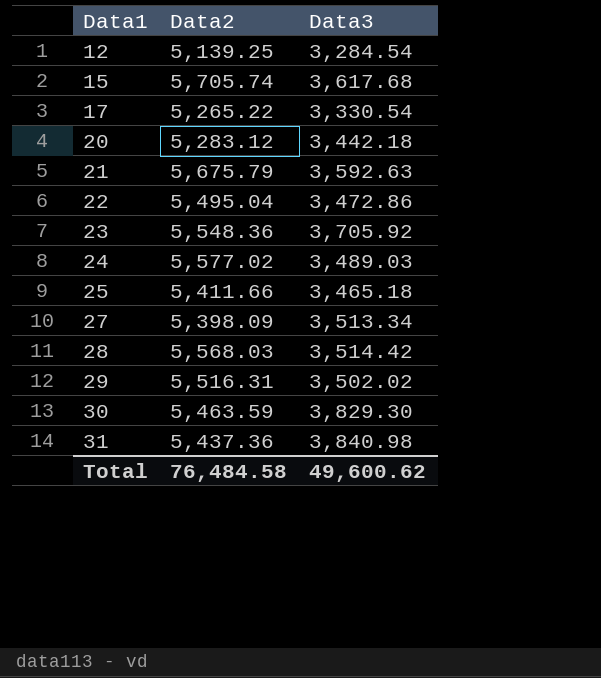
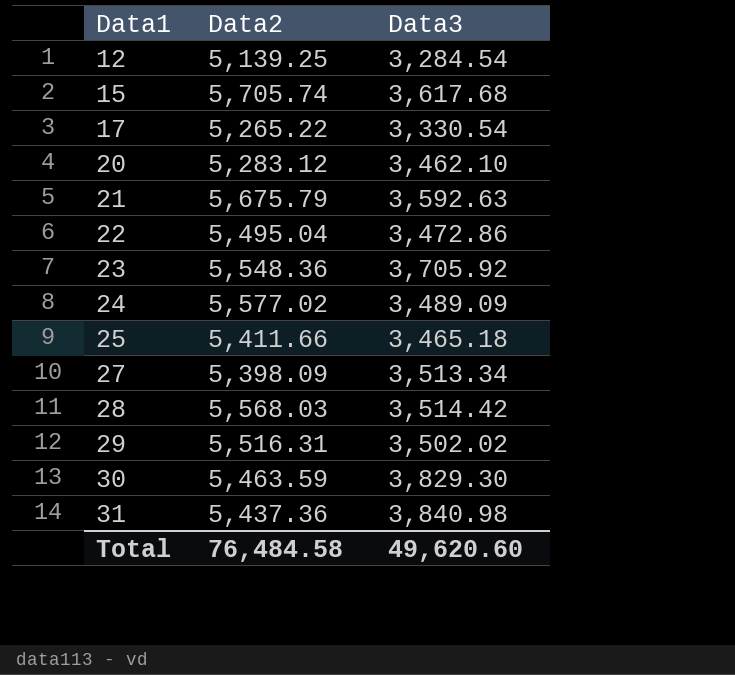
20 | Data3: 3,442.18 -> 3,462.10
24 | Data3: 3,489.03 -> 3,489.09
Total | Data3: 49,600.62 -> 49,620.60

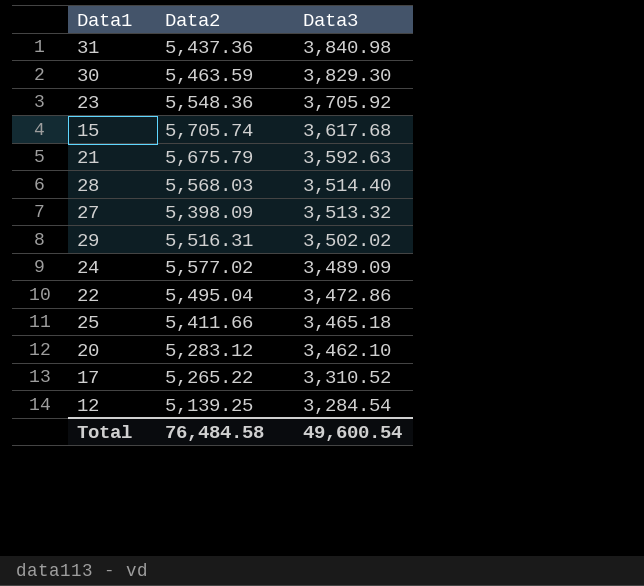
row order: Data1 ascending -> Data3 descending
28 | Data3: 3,514.42 -> 3,514.40
27 | Data3: 3,513.34 -> 3,513.32
17 | Data3: 3,330.54 -> 3,310.52
Total | Data3: 49,620.60 -> 49,600.54

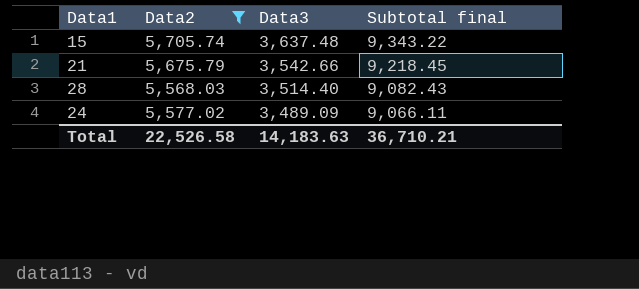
filter: none -> Data2 >= 5,568.03
column Subtotal final | formula: none -> [Data2] + [Data3]
15 | Data3: 3,617.68 -> 3,637.48
21 | Data3: 3,592.63 -> 3,542.66
Total | Data2: 76,484.58 -> 22,526.58
Total | Data3: 49,600.54 -> 14,183.63

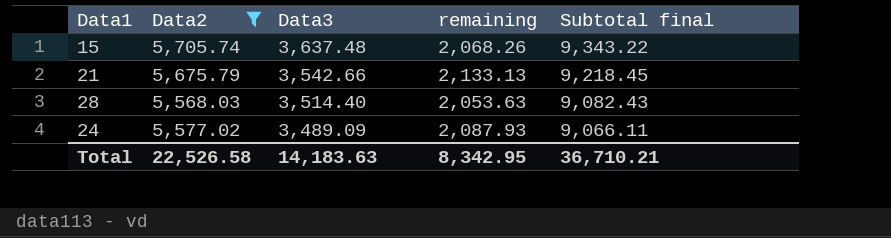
column remaining | formula: none -> [Data2] - [Data3]

